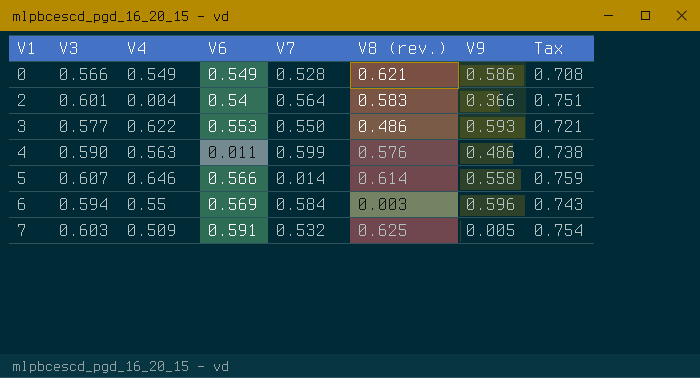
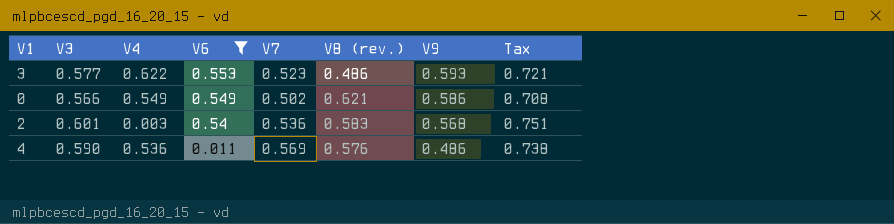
filter: none -> V6 <= 0.553
row order: V1 ascending -> V6 descending
3 | V7: 0.550 -> 0.523
0 | V7: 0.528 -> 0.502
2 | V4: 0.004 -> 0.003
2 | V7: 0.564 -> 0.536
2 | V9: 0.366 -> 0.568
4 | V4: 0.563 -> 0.536
4 | V7: 0.599 -> 0.569

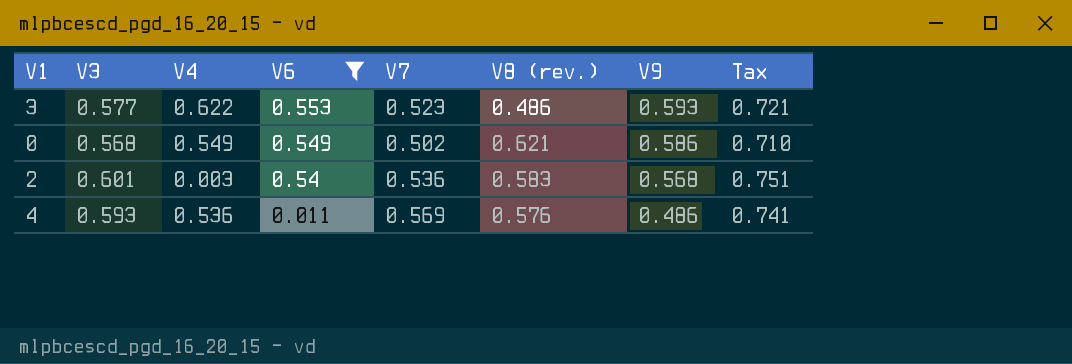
0 | V3: 0.566 -> 0.568
0 | Tax: 0.708 -> 0.710
4 | V3: 0.590 -> 0.593
4 | Tax: 0.738 -> 0.741

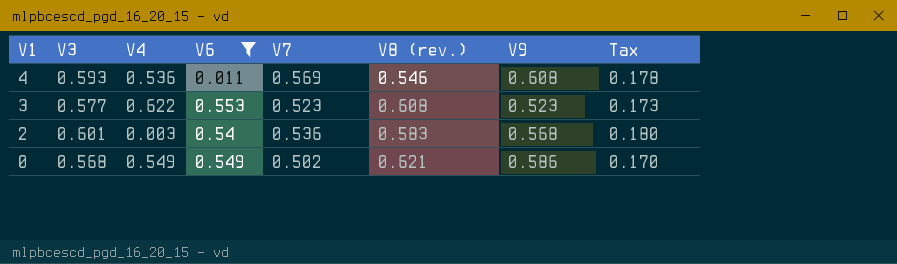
row order: V6 descending -> V1 descending
column Tax | formula: [V3] * 1.25 -> [V3] * 0.3
4 | V8 (rev.): 0.576 -> 0.546
4 | V9: 0.486 -> 0.608
3 | V8 (rev.): 0.486 -> 0.608
3 | V9: 0.593 -> 0.523

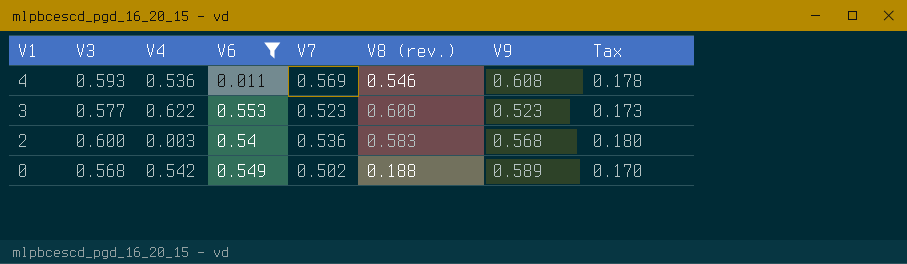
2 | V3: 0.601 -> 0.600
0 | V4: 0.549 -> 0.542
0 | V8 (rev.): 0.621 -> 0.188
0 | V9: 0.586 -> 0.589

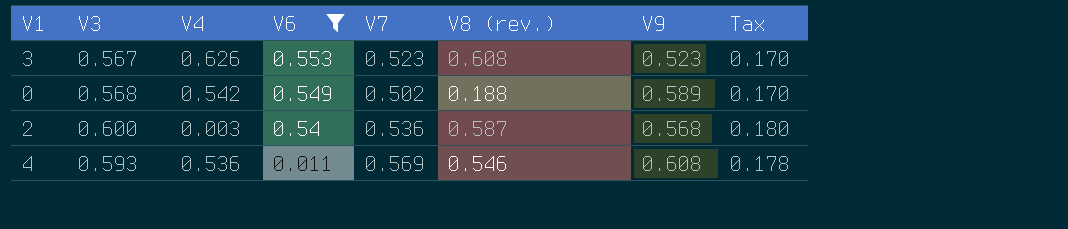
row order: V1 descending -> V6 descending
3 | V3: 0.577 -> 0.567
3 | V4: 0.622 -> 0.626
3 | Tax: 0.173 -> 0.170
2 | V8 (rev.): 0.583 -> 0.587

